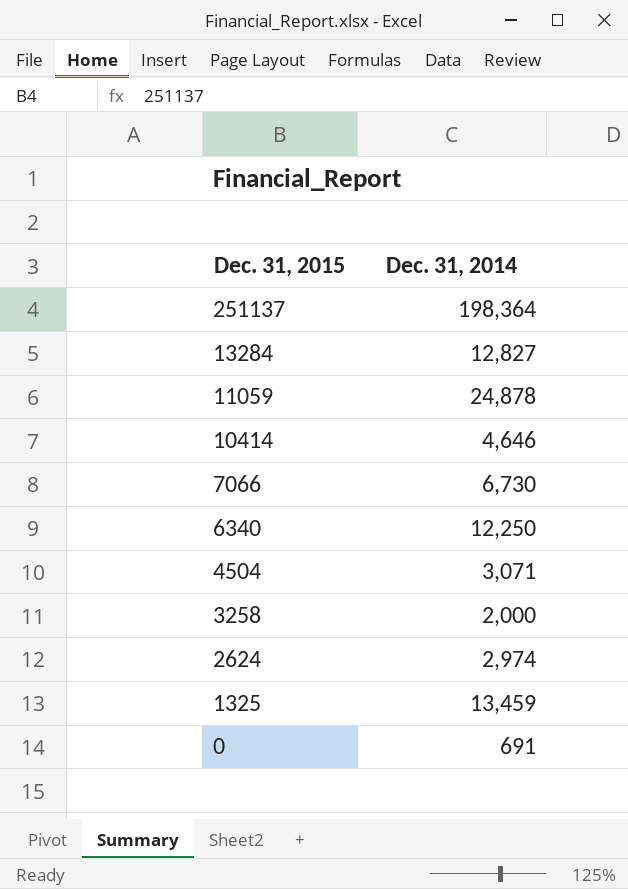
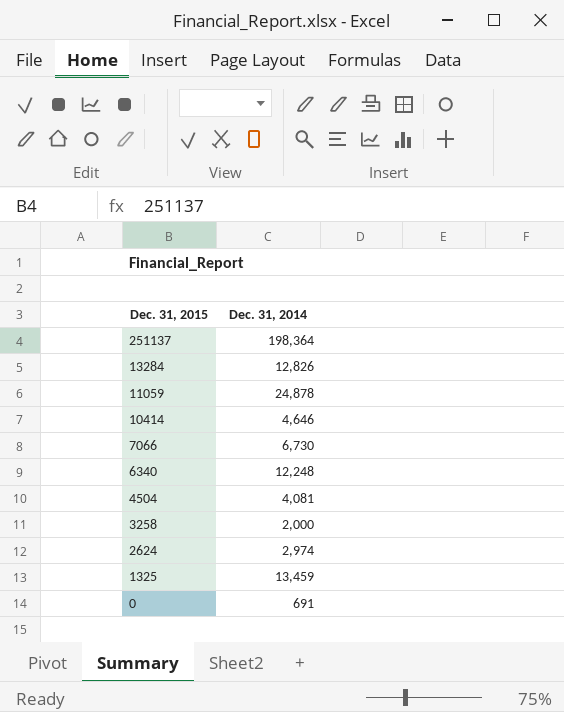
13284 | Dec. 31, 2014: 12,827 -> 12,826
6340 | Dec. 31, 2014: 12,250 -> 12,248
4504 | Dec. 31, 2014: 3,071 -> 4,081

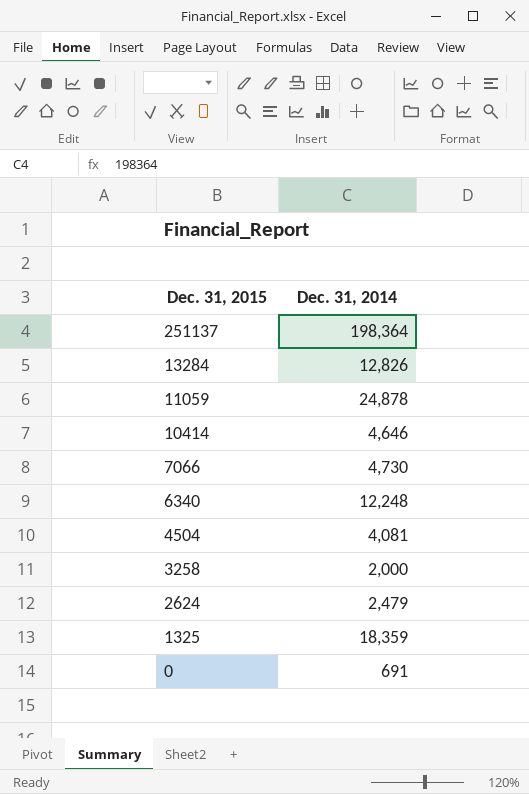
7066 | Dec. 31, 2014: 6,730 -> 4,730
2624 | Dec. 31, 2014: 2,974 -> 2,479
1325 | Dec. 31, 2014: 13,459 -> 18,359

